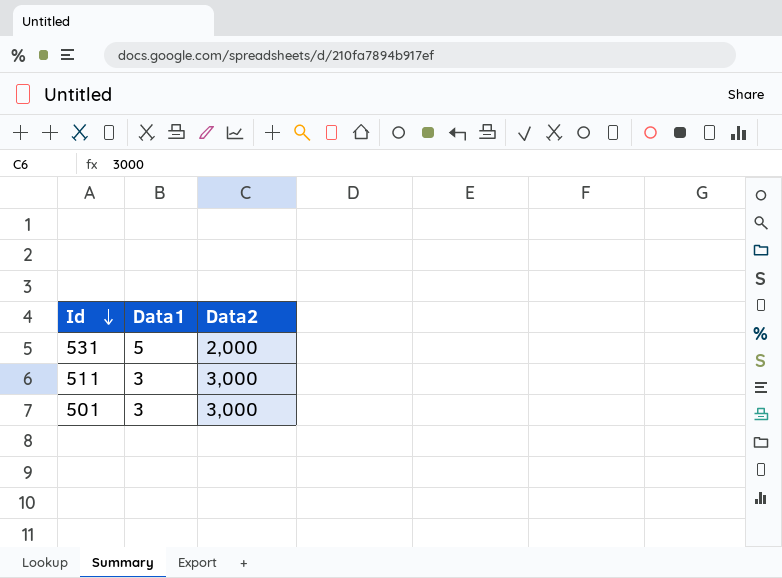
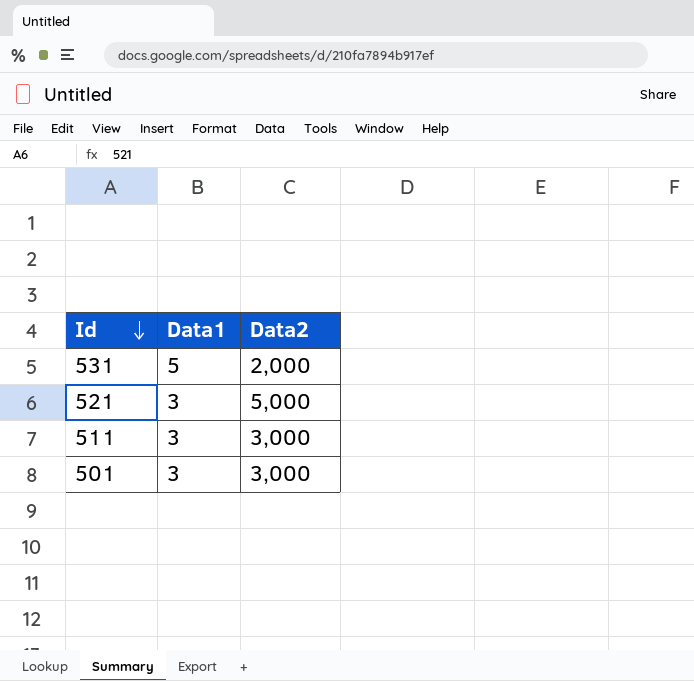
row 521: none -> 3 | 5,000

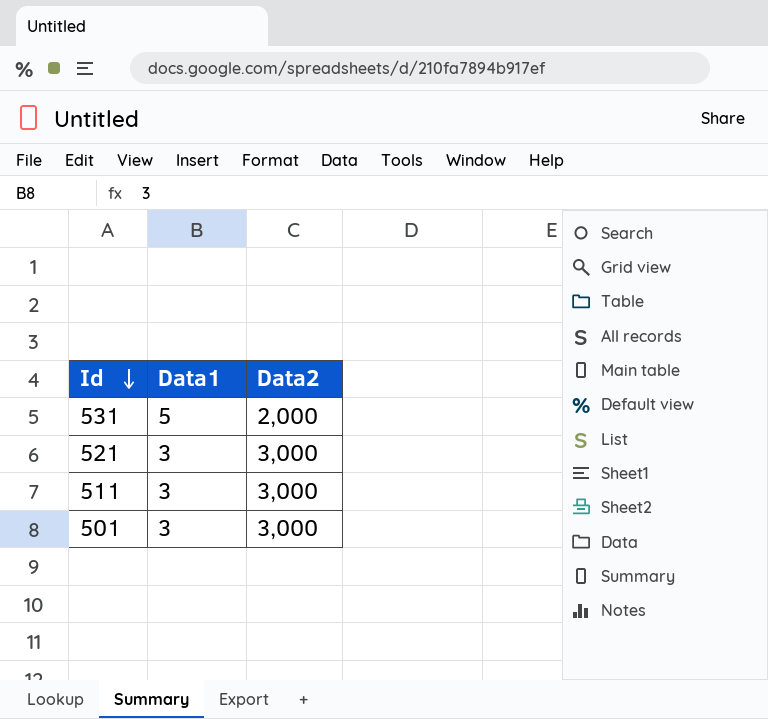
521 | Data2: 5,000 -> 3,000

